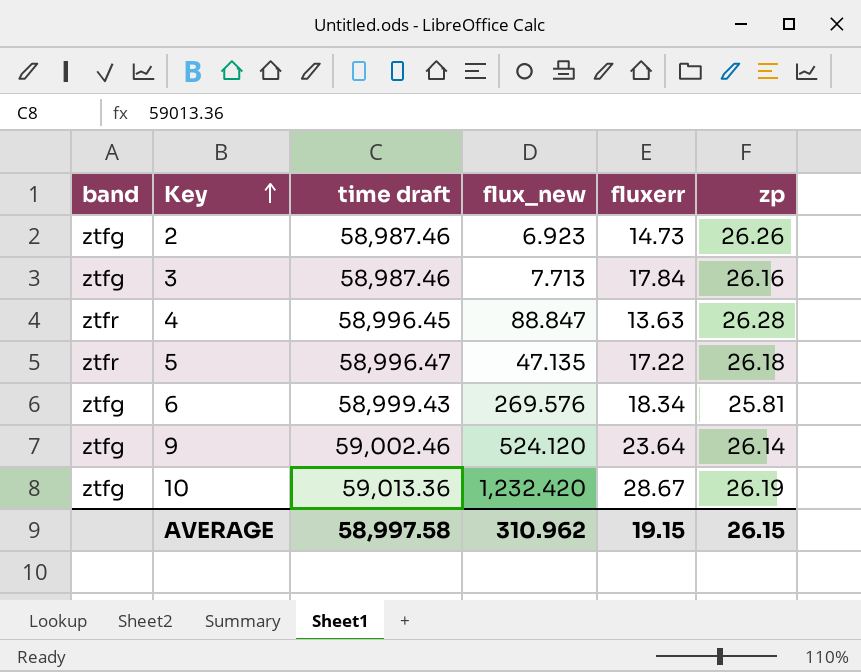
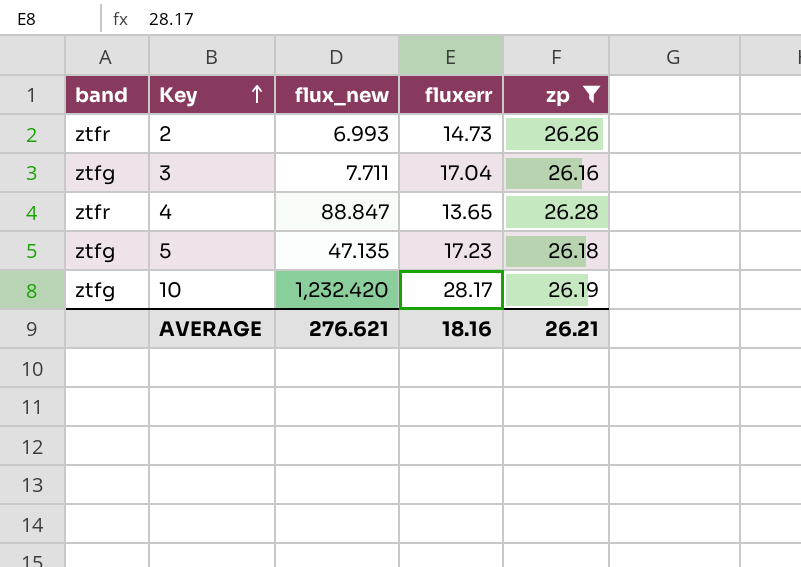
filter: none -> zp >= 26.16
column time draft | position: 3 -> none
2 | band: ztfg -> ztfr
2 | flux_new: 6.923 -> 6.993
3 | flux_new: 7.713 -> 7.711
3 | fluxerr: 17.84 -> 17.04
4 | fluxerr: 13.63 -> 13.65
5 | band: ztfr -> ztfg
5 | fluxerr: 17.22 -> 17.23
10 | fluxerr: 28.67 -> 28.17
AVERAGE | flux_new: 310.962 -> 276.621
AVERAGE | fluxerr: 19.15 -> 18.16
AVERAGE | zp: 26.15 -> 26.21

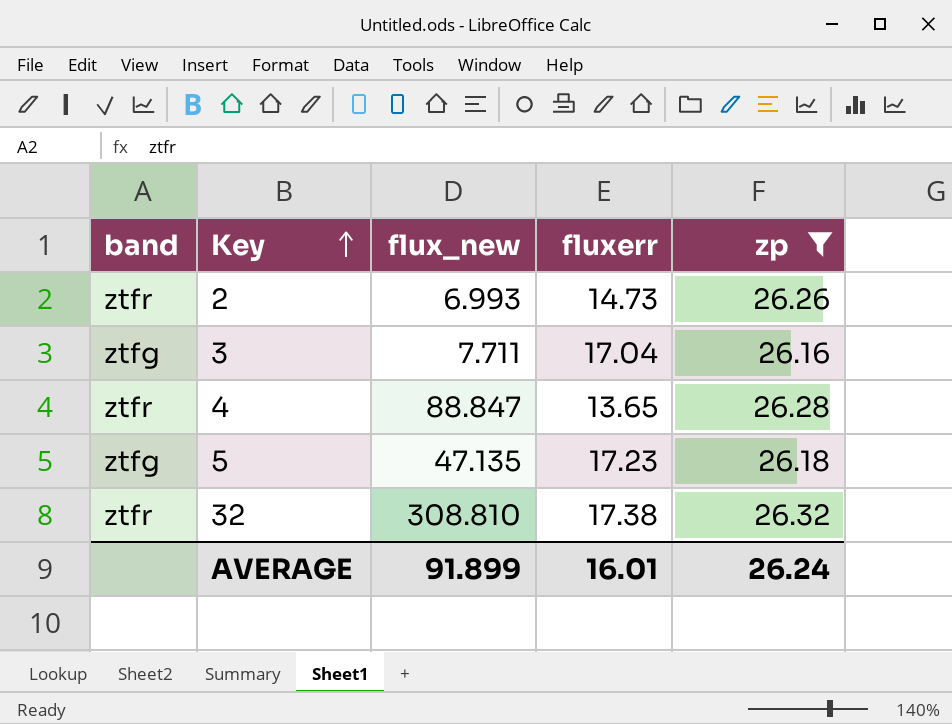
row 10: ztfg | 1,232.420 | 28.17 | 26.19 -> none
row 32: none -> ztfr | 308.810 | 17.38 | 26.32
AVERAGE | flux_new: 276.621 -> 91.899
AVERAGE | fluxerr: 18.16 -> 16.01
AVERAGE | zp: 26.21 -> 26.24

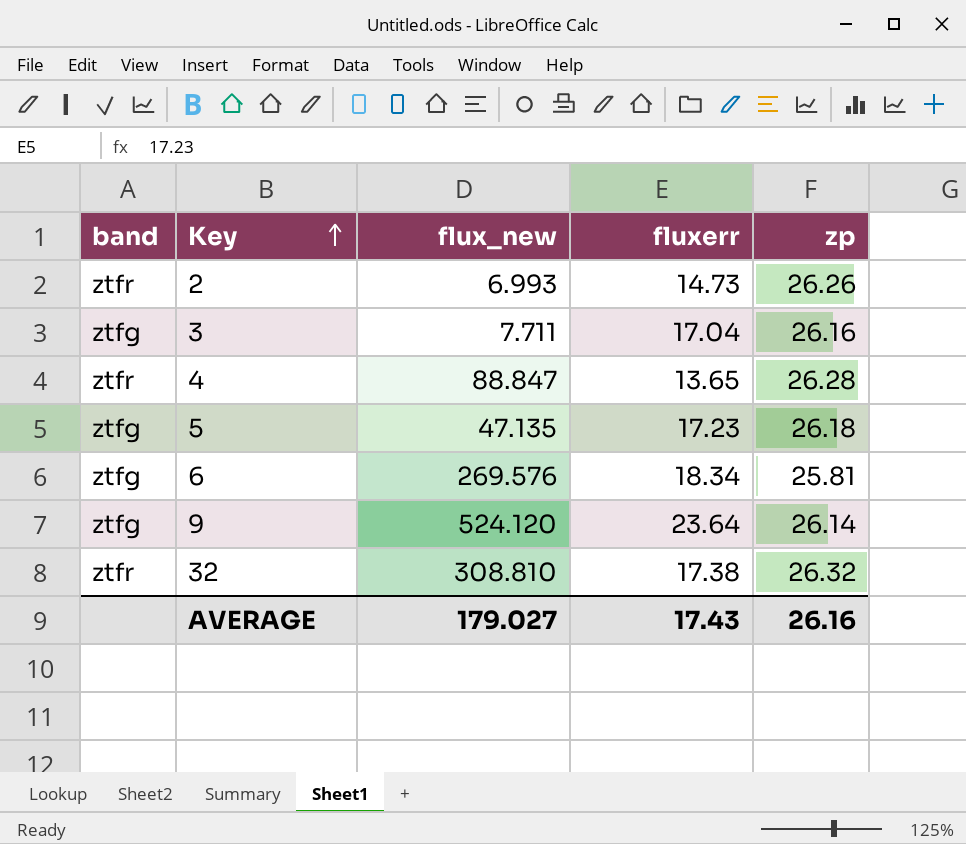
filter: zp >= 26.16 -> none
AVERAGE | flux_new: 91.899 -> 179.027
AVERAGE | fluxerr: 16.01 -> 17.43
AVERAGE | zp: 26.24 -> 26.16

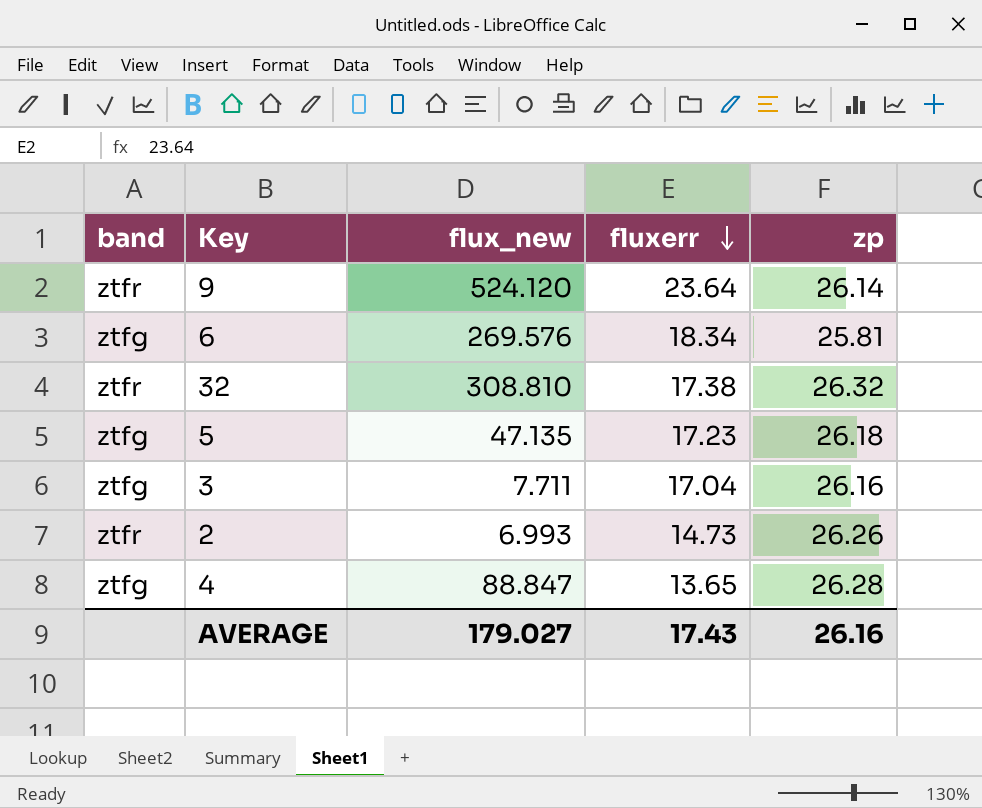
row order: Key ascending -> fluxerr descending
9 | band: ztfg -> ztfr
4 | band: ztfr -> ztfg

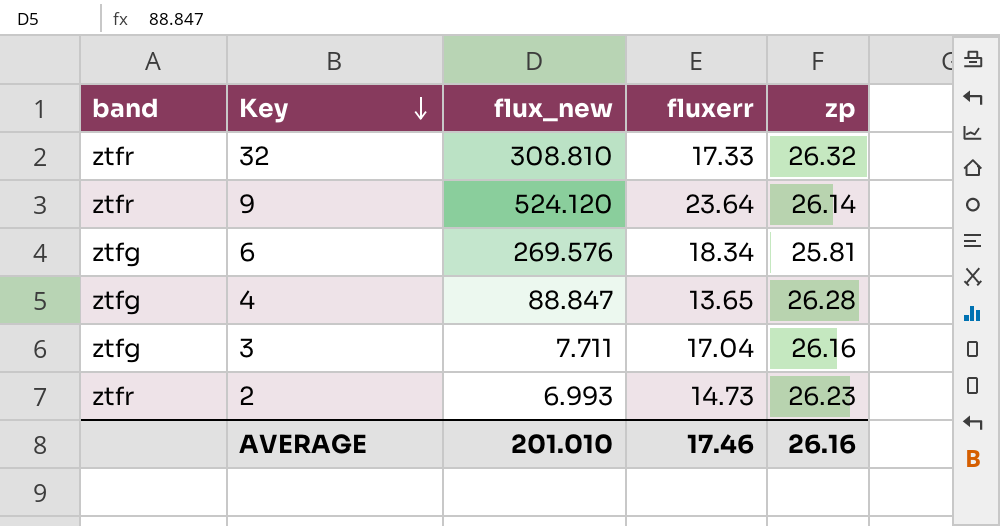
row order: fluxerr descending -> Key descending
row 5: ztfg | 47.135 | 17.23 | 26.18 -> none
32 | fluxerr: 17.38 -> 17.33
2 | zp: 26.26 -> 26.23
AVERAGE | flux_new: 179.027 -> 201.010
AVERAGE | fluxerr: 17.43 -> 17.46

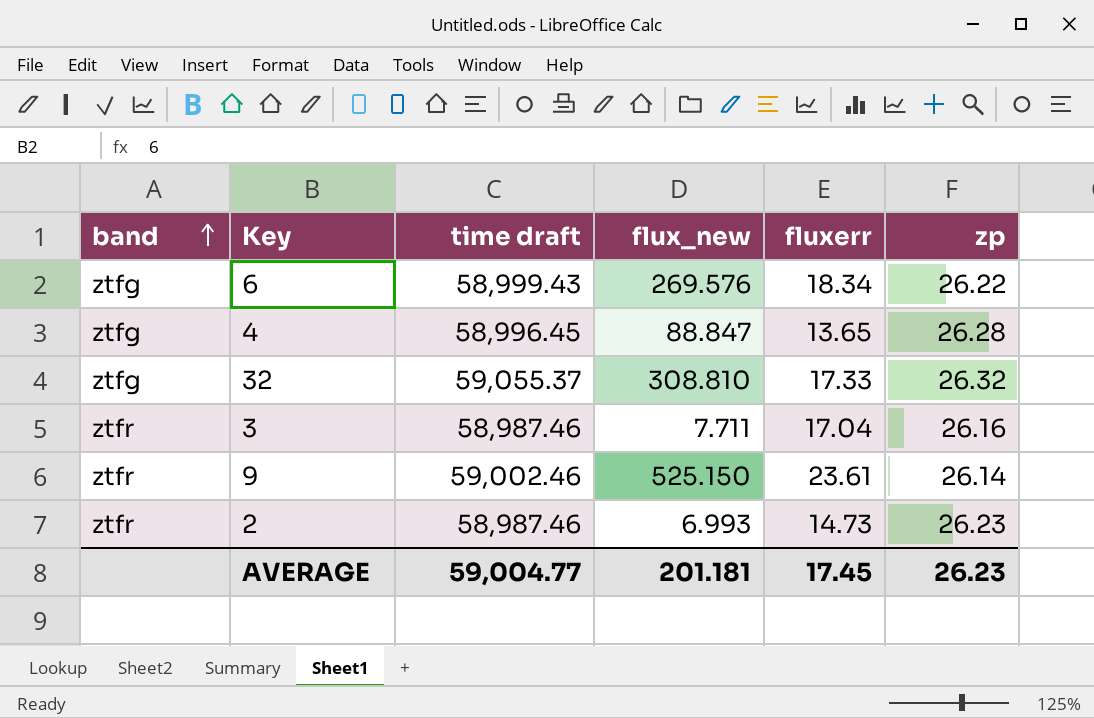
row order: Key descending -> band ascending
column time draft | position: none -> 3
6 | zp: 25.81 -> 26.22
32 | band: ztfr -> ztfg
3 | band: ztfg -> ztfr
9 | flux_new: 524.120 -> 525.150
9 | fluxerr: 23.64 -> 23.61
AVERAGE | flux_new: 201.010 -> 201.181
AVERAGE | fluxerr: 17.46 -> 17.45
AVERAGE | zp: 26.16 -> 26.23

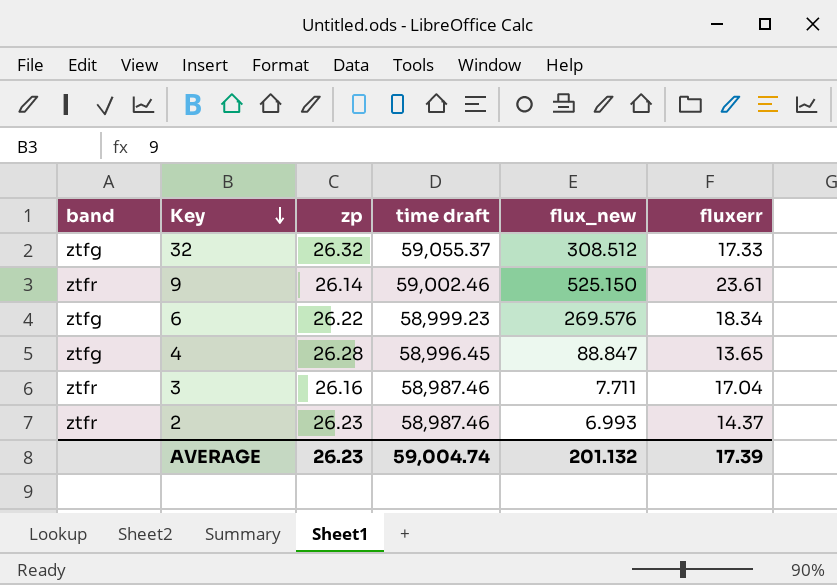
row order: band ascending -> Key descending
column zp | position: 6 -> 3
32 | flux_new: 308.810 -> 308.512
6 | time draft: 58,999.43 -> 58,999.23
2 | fluxerr: 14.73 -> 14.37
AVERAGE | time draft: 59,004.77 -> 59,004.74
AVERAGE | flux_new: 201.181 -> 201.132
AVERAGE | fluxerr: 17.45 -> 17.39

